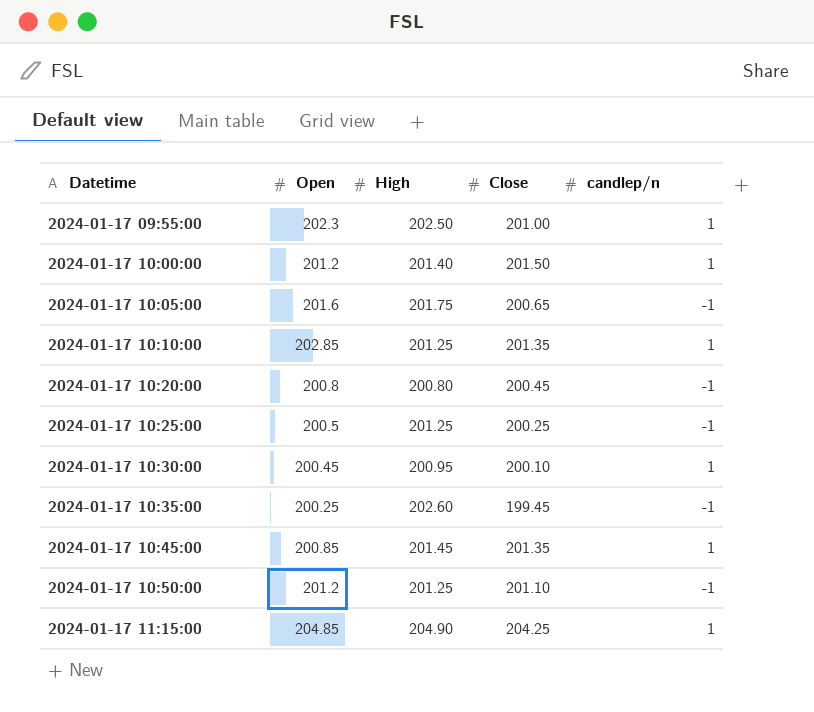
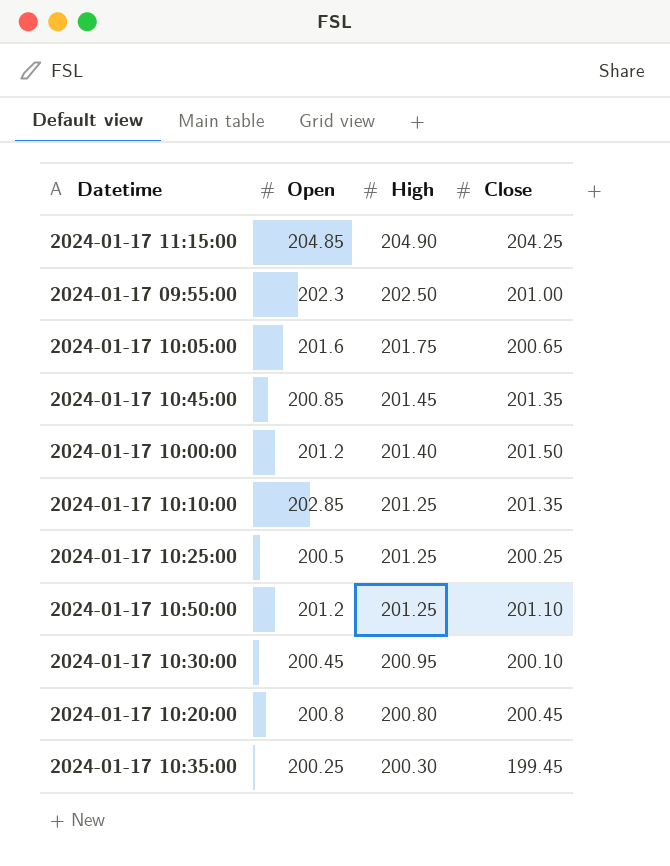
row order: Datetime ascending -> High descending
column candlep/n | position: 5 -> none
2024-01-17 10:35:00 | High: 202.60 -> 200.30

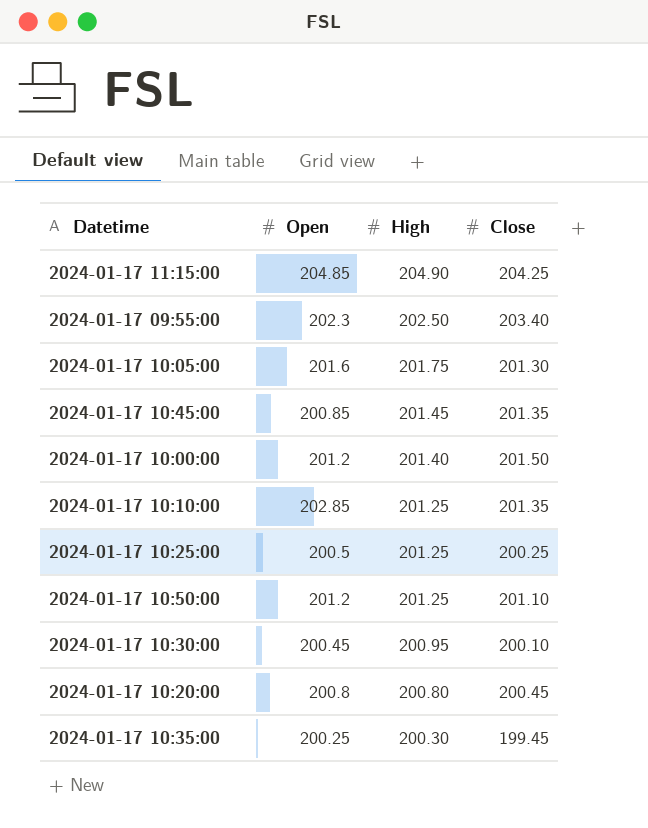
2024-01-17 09:55:00 | Close: 201.00 -> 203.40
2024-01-17 10:05:00 | Close: 200.65 -> 201.30

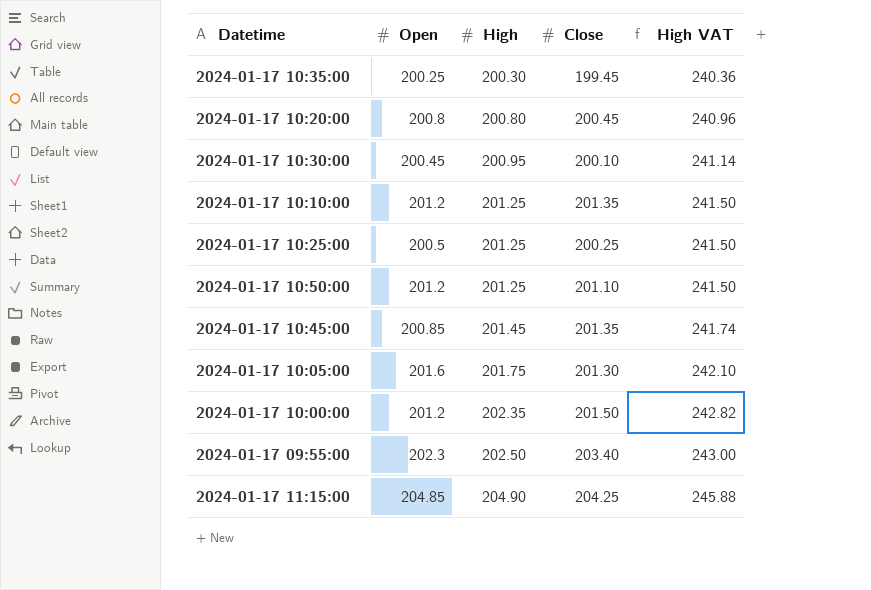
row order: High descending -> High ascending
column High VAT | formula: none -> [High] * 1.2
2024-01-17 10:10:00 | Open: 202.85 -> 201.2
2024-01-17 10:00:00 | High: 201.40 -> 202.35

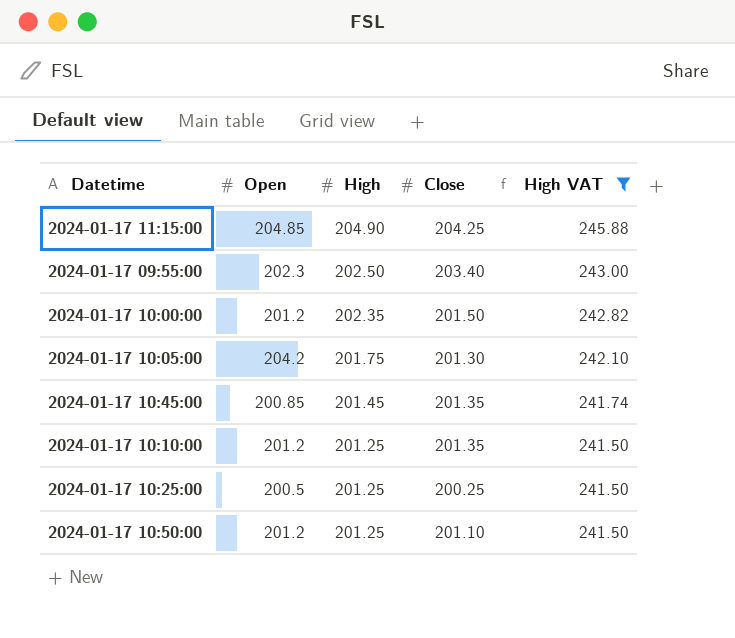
filter: none -> High VAT >= 241.50
row order: High ascending -> High descending
2024-01-17 10:05:00 | Open: 201.6 -> 204.2

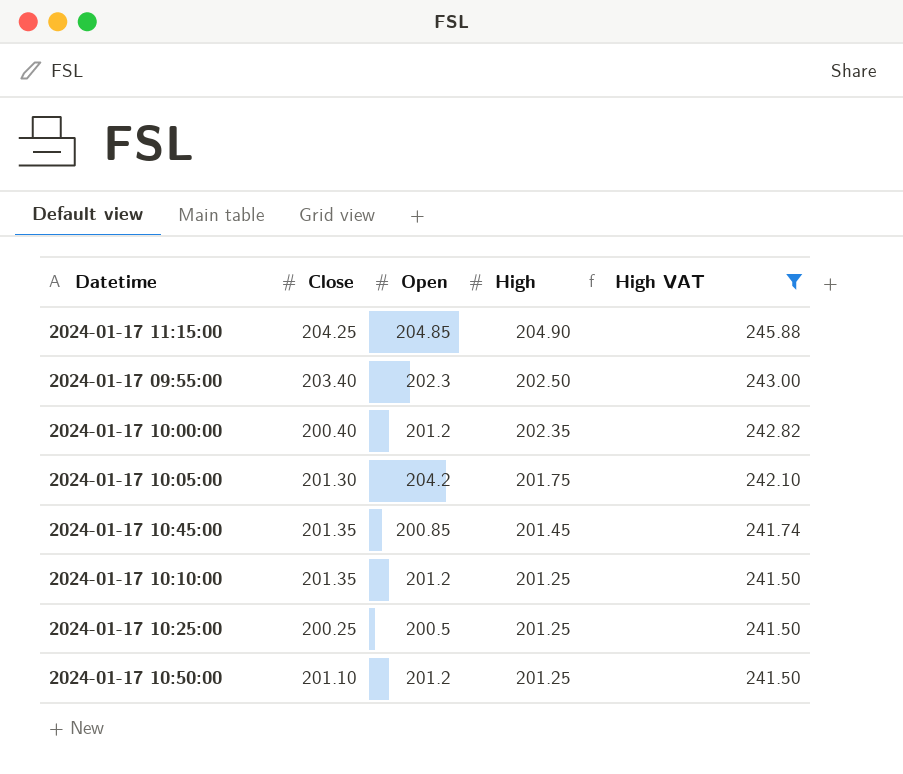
column Close | position: 4 -> 2
2024-01-17 10:00:00 | Close: 201.50 -> 200.40

